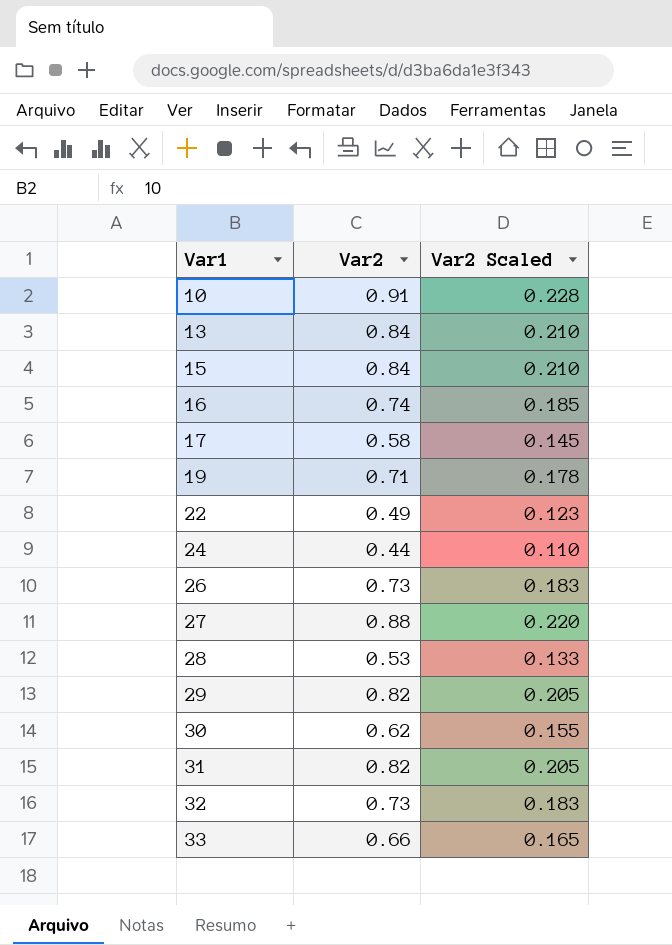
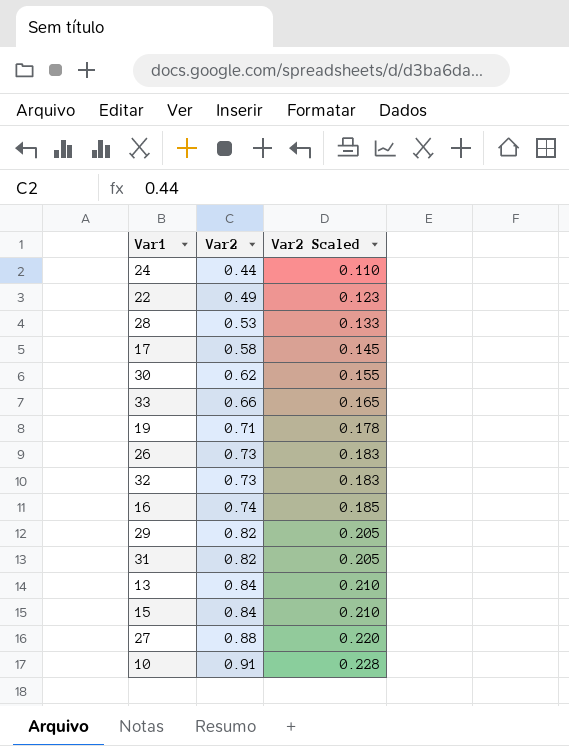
row order: Var1 ascending -> Var2 ascending

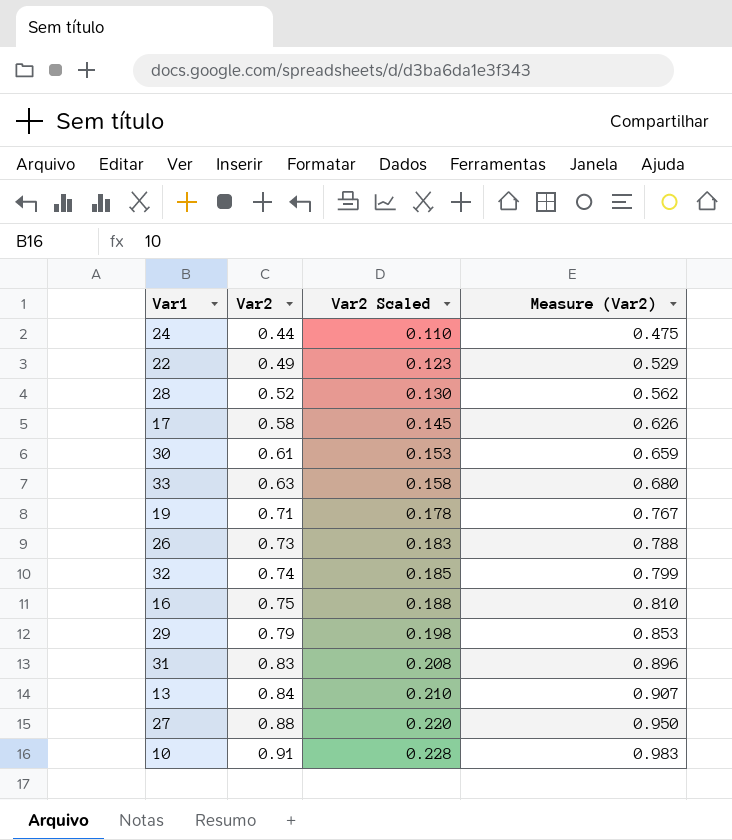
column Measure (Var2) | formula: none -> [Var2] * 1.08
row 15: 0.84 | 0.210 -> none
28 | Var2: 0.53 -> 0.52
28 | Var2 Scaled: 0.133 -> 0.130
30 | Var2: 0.62 -> 0.61
30 | Var2 Scaled: 0.155 -> 0.153
33 | Var2: 0.66 -> 0.63
33 | Var2 Scaled: 0.165 -> 0.158
32 | Var2: 0.73 -> 0.74
32 | Var2 Scaled: 0.183 -> 0.185
16 | Var2: 0.74 -> 0.75
16 | Var2 Scaled: 0.185 -> 0.188
29 | Var2: 0.82 -> 0.79
29 | Var2 Scaled: 0.205 -> 0.198
31 | Var2: 0.82 -> 0.83
31 | Var2 Scaled: 0.205 -> 0.208

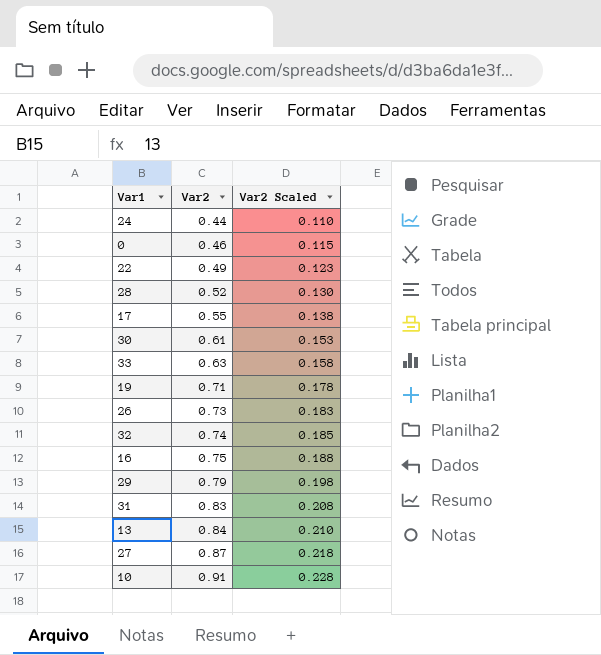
column Measure (Var2) | formula: [Var2] * 1.08 -> none
row 0: none -> 0.46 | 0.115
17 | Var2: 0.58 -> 0.55
17 | Var2 Scaled: 0.145 -> 0.138
27 | Var2: 0.88 -> 0.87
27 | Var2 Scaled: 0.220 -> 0.218

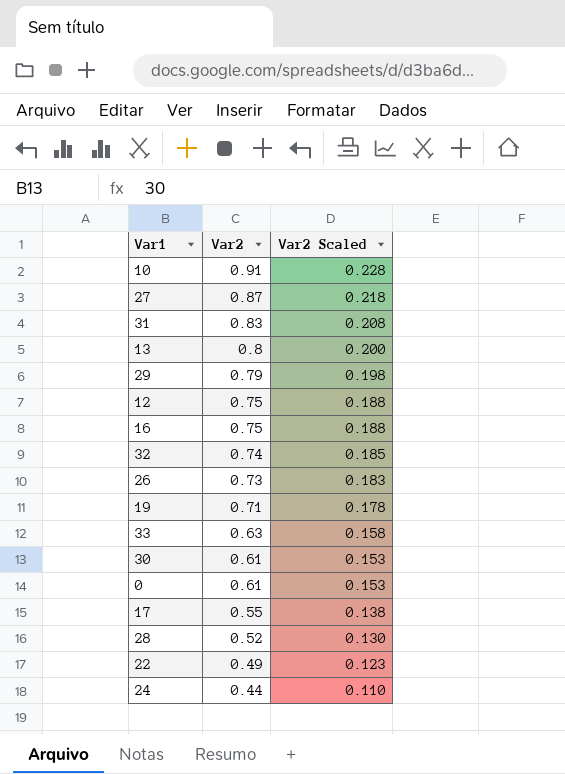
row order: Var2 ascending -> Var2 descending
13 | Var2: 0.84 -> 0.8
13 | Var2 Scaled: 0.210 -> 0.200
row 12: none -> 0.75 | 0.188
0 | Var2: 0.46 -> 0.61
0 | Var2 Scaled: 0.115 -> 0.153

